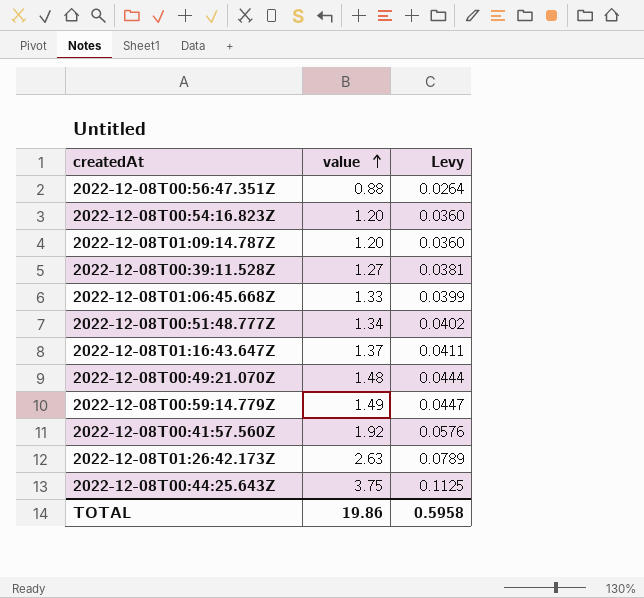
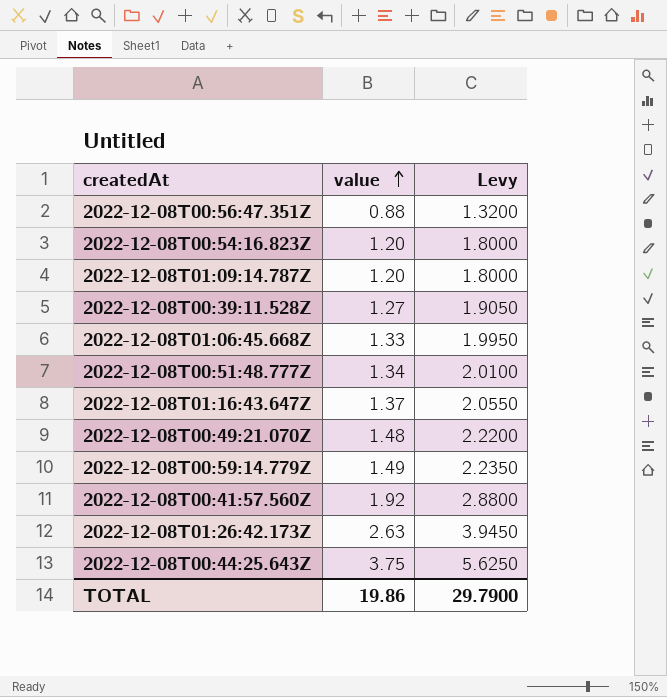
column Levy | formula: [value] * 0.03 -> [value] * 1.5
TOTAL | Levy: 0.5958 -> 29.7900

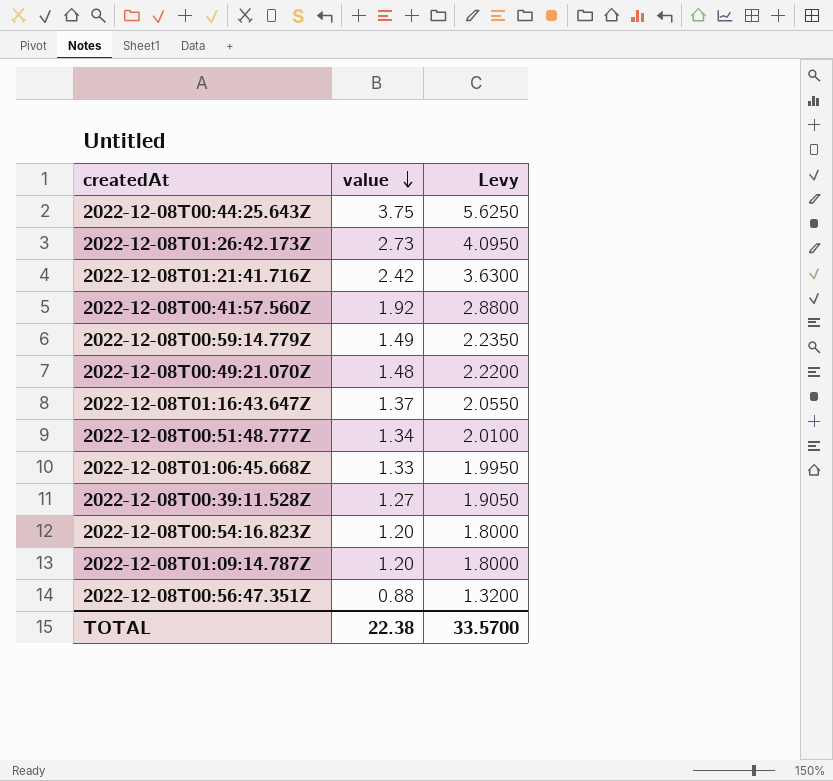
row order: value ascending -> value descending
2022-12-08T01:26:42.173Z | value: 2.63 -> 2.73
2022-12-08T01:26:42.173Z | Levy: 3.9450 -> 4.0950
row 2022-12-08T01:21:41.716Z: none -> 2.42 | 3.6300
TOTAL | value: 19.86 -> 22.38
TOTAL | Levy: 29.7900 -> 33.5700

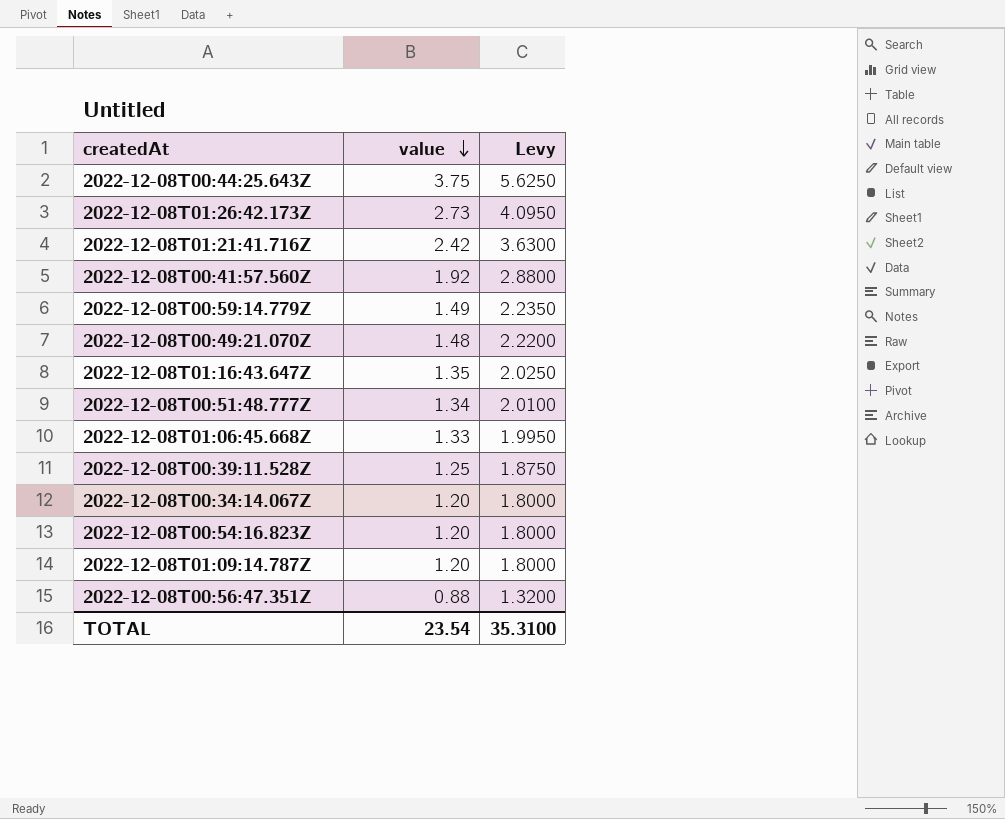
2022-12-08T01:16:43.647Z | value: 1.37 -> 1.35
2022-12-08T01:16:43.647Z | Levy: 2.0550 -> 2.0250
2022-12-08T00:39:11.528Z | value: 1.27 -> 1.25
2022-12-08T00:39:11.528Z | Levy: 1.9050 -> 1.8750
row 2022-12-08T00:34:14.067Z: none -> 1.20 | 1.8000
TOTAL | value: 22.38 -> 23.54
TOTAL | Levy: 33.5700 -> 35.3100

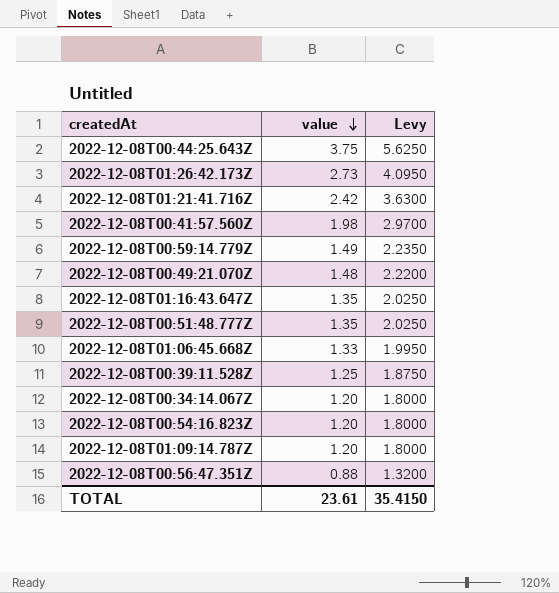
2022-12-08T00:41:57.560Z | value: 1.92 -> 1.98
2022-12-08T00:41:57.560Z | Levy: 2.8800 -> 2.9700
2022-12-08T00:51:48.777Z | value: 1.34 -> 1.35
2022-12-08T00:51:48.777Z | Levy: 2.0100 -> 2.0250
TOTAL | value: 23.54 -> 23.61
TOTAL | Levy: 35.3100 -> 35.4150

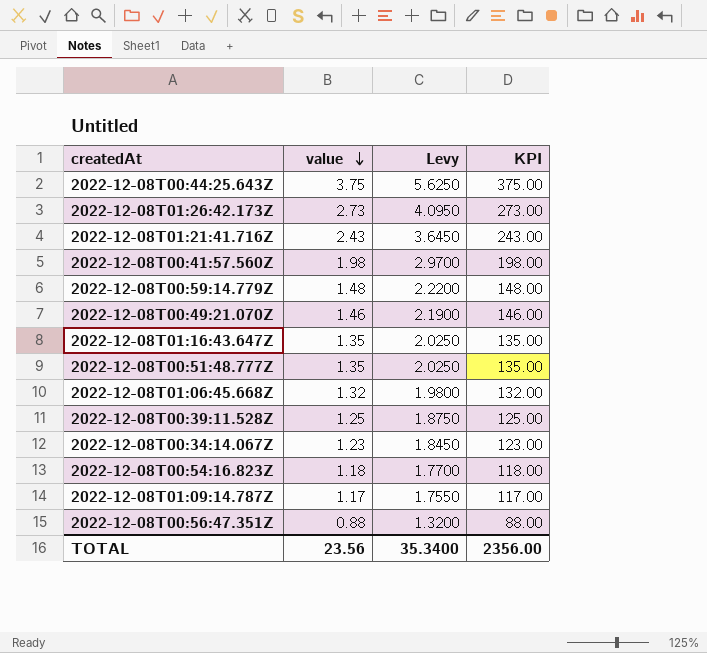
column KPI | formula: none -> [value] * 100
2022-12-08T01:21:41.716Z | value: 2.42 -> 2.43
2022-12-08T01:21:41.716Z | Levy: 3.6300 -> 3.6450
2022-12-08T00:59:14.779Z | value: 1.49 -> 1.48
2022-12-08T00:59:14.779Z | Levy: 2.2350 -> 2.2200
2022-12-08T00:49:21.070Z | value: 1.48 -> 1.46
2022-12-08T00:49:21.070Z | Levy: 2.2200 -> 2.1900
2022-12-08T01:06:45.668Z | value: 1.33 -> 1.32
2022-12-08T01:06:45.668Z | Levy: 1.9950 -> 1.9800
2022-12-08T00:34:14.067Z | value: 1.20 -> 1.23
2022-12-08T00:34:14.067Z | Levy: 1.8000 -> 1.8450
2022-12-08T00:54:16.823Z | value: 1.20 -> 1.18
2022-12-08T00:54:16.823Z | Levy: 1.8000 -> 1.7700
2022-12-08T01:09:14.787Z | value: 1.20 -> 1.17
2022-12-08T01:09:14.787Z | Levy: 1.8000 -> 1.7550
TOTAL | value: 23.61 -> 23.56
TOTAL | Levy: 35.4150 -> 35.3400

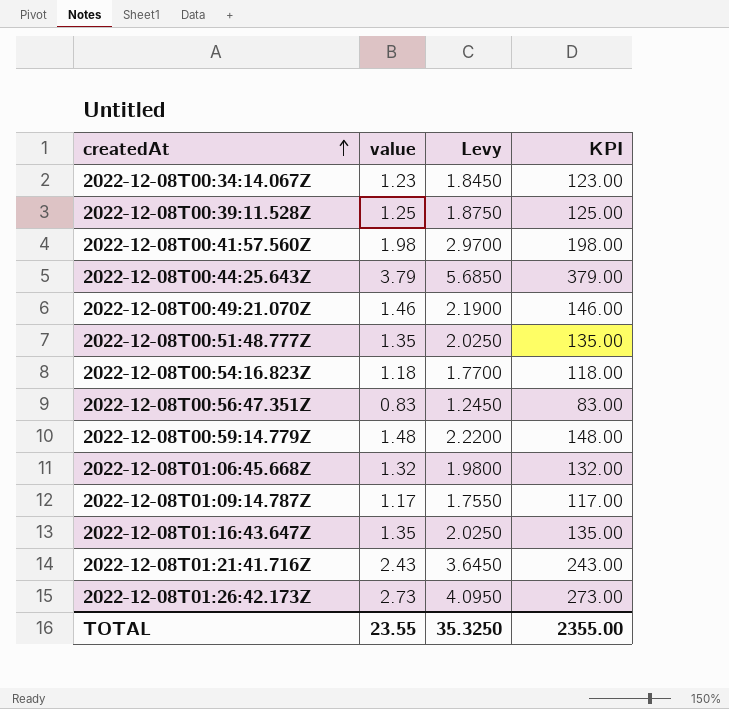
row order: value descending -> createdAt ascending
2022-12-08T00:44:25.643Z | value: 3.75 -> 3.79
2022-12-08T00:44:25.643Z | Levy: 5.6250 -> 5.6850
2022-12-08T00:44:25.643Z | KPI: 375.00 -> 379.00
2022-12-08T00:56:47.351Z | value: 0.88 -> 0.83
2022-12-08T00:56:47.351Z | Levy: 1.3200 -> 1.2450
2022-12-08T00:56:47.351Z | KPI: 88.00 -> 83.00
TOTAL | value: 23.56 -> 23.55
TOTAL | Levy: 35.3400 -> 35.3250
TOTAL | KPI: 2356.00 -> 2355.00

